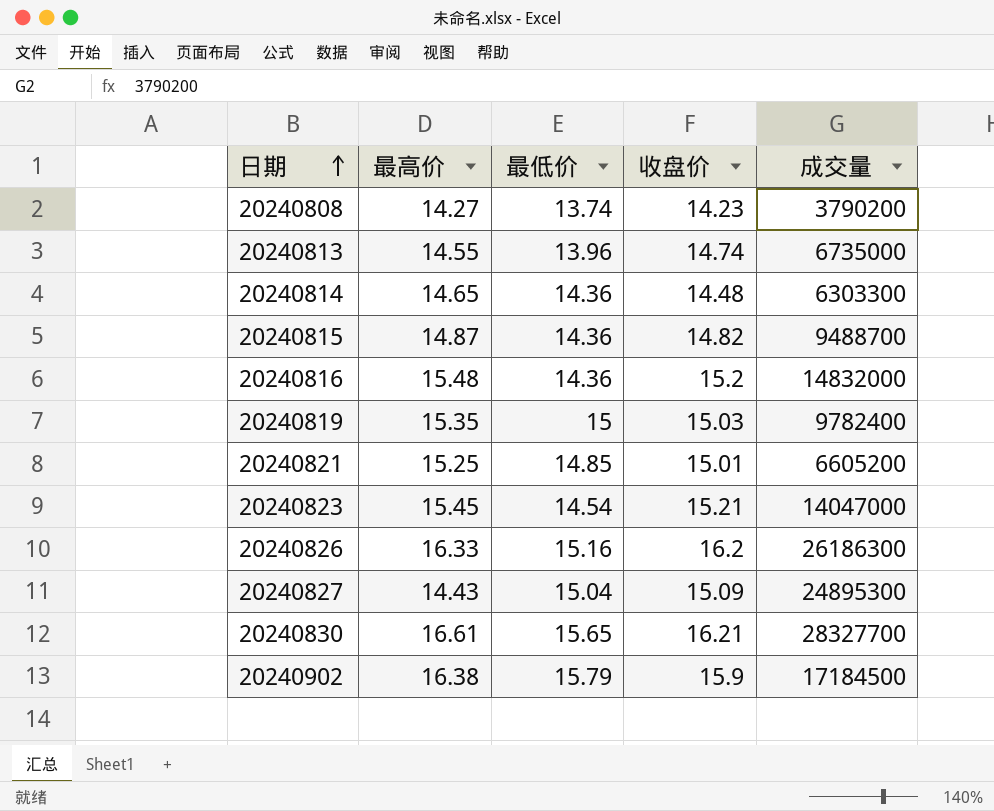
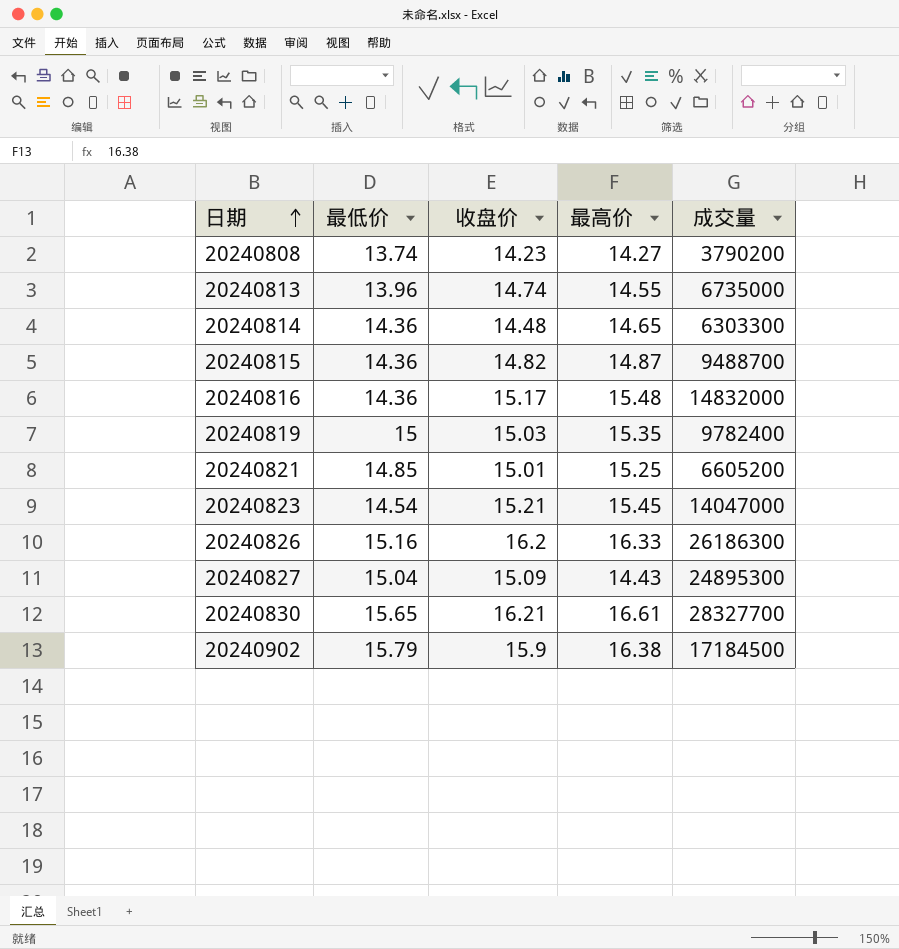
column 最高价 | position: 2 -> 4
20240816 | 收盘价: 15.2 -> 15.17

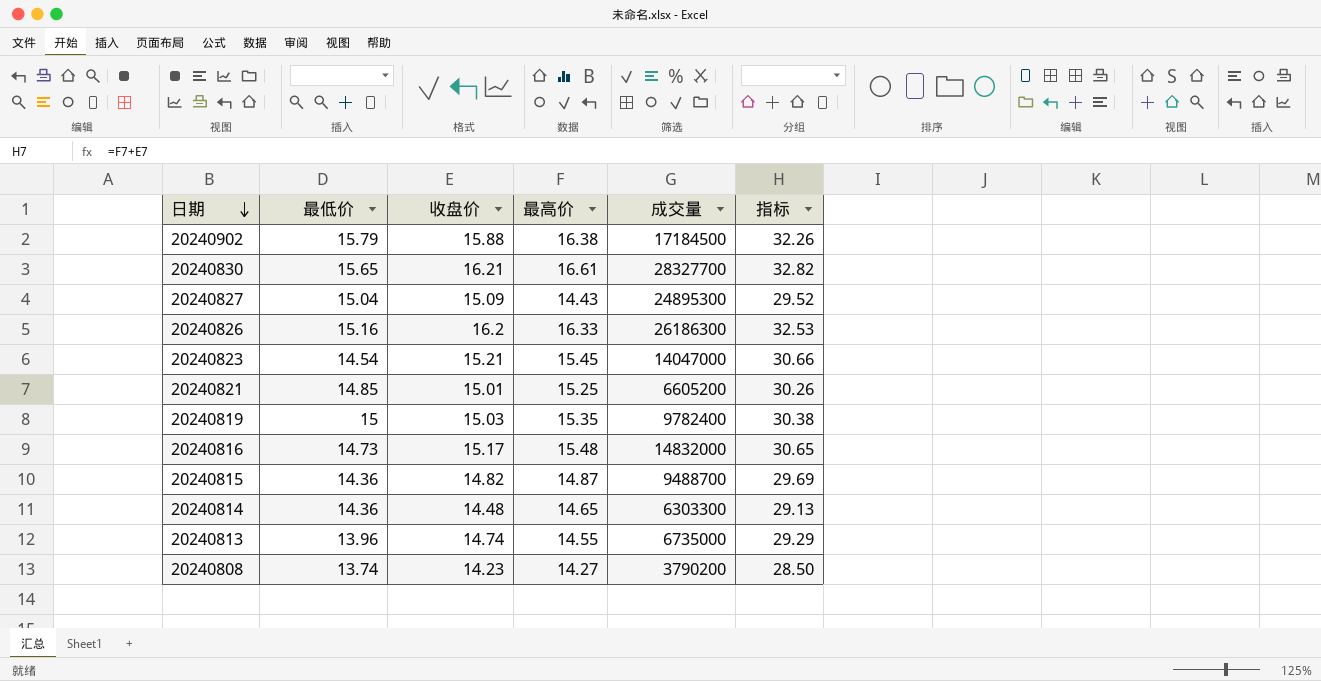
row order: 日期 ascending -> 日期 descending
column 指标 | formula: none -> [收盘价] + [最高价]
20240902 | 收盘价: 15.9 -> 15.88
20240816 | 最低价: 14.36 -> 14.73

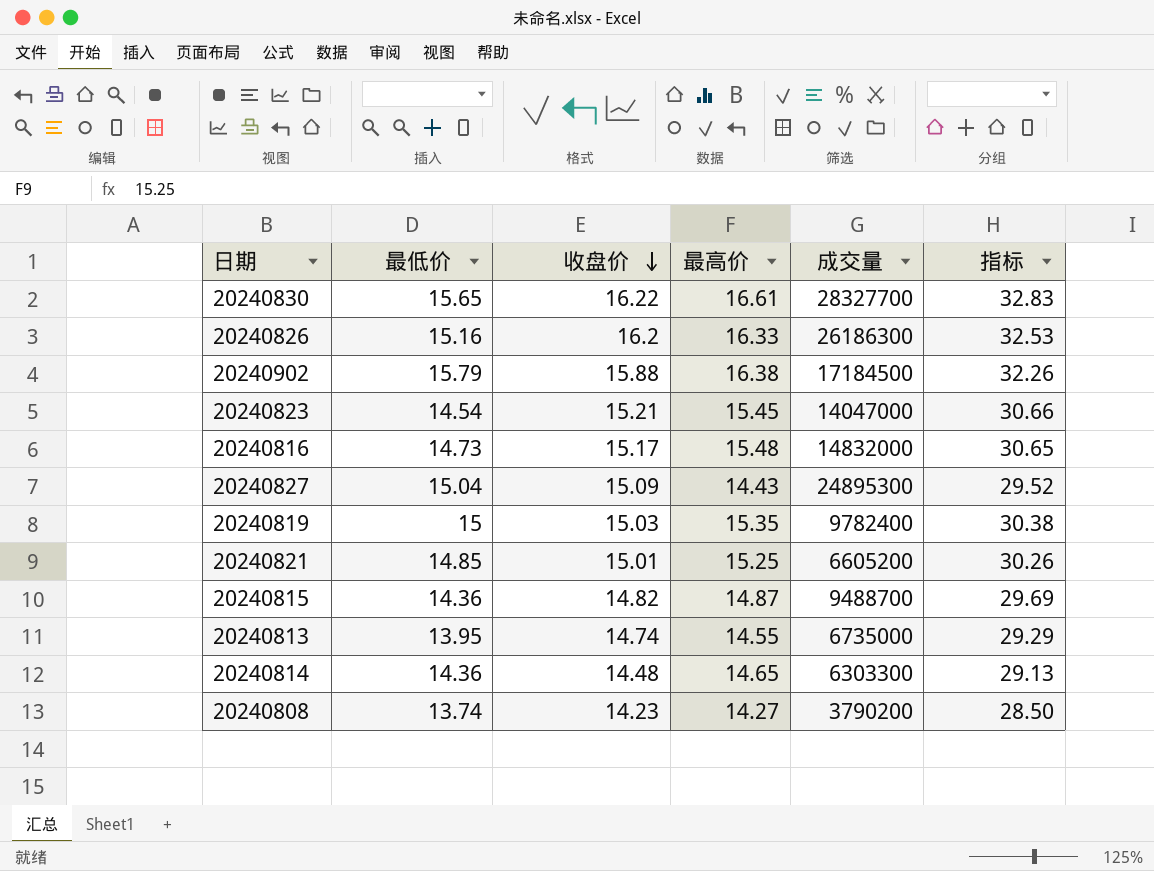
row order: 日期 descending -> 收盘价 descending
20240830 | 收盘价: 16.21 -> 16.22
20240830 | 指标: 32.82 -> 32.83
20240813 | 最低价: 13.96 -> 13.95

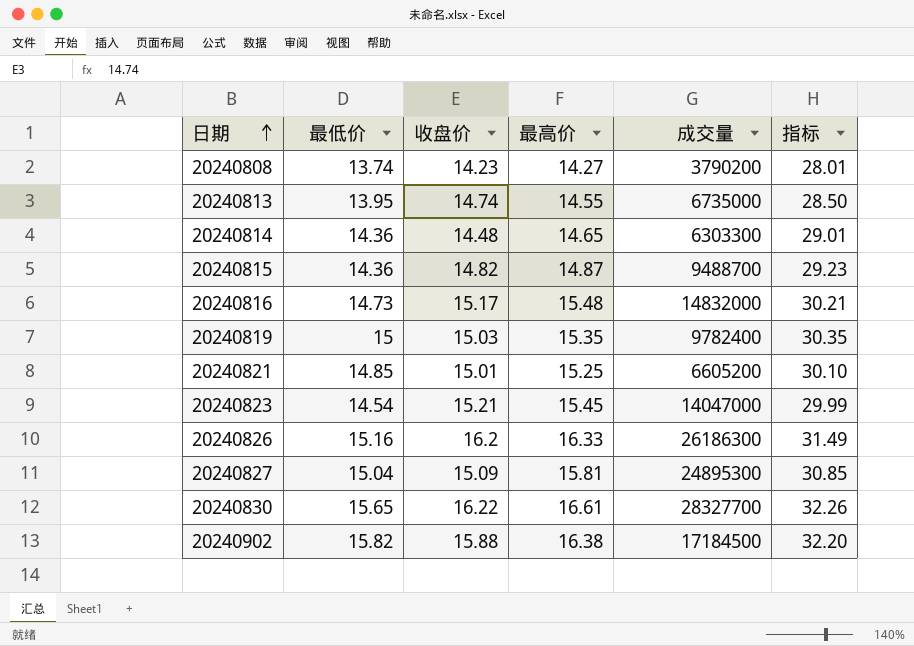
row order: 收盘价 descending -> 日期 ascending
column 指标 | formula: [收盘价] + [最高价] -> [最低价] + [最高价]
20240827 | 最高价: 14.43 -> 15.81
20240902 | 最低价: 15.79 -> 15.82

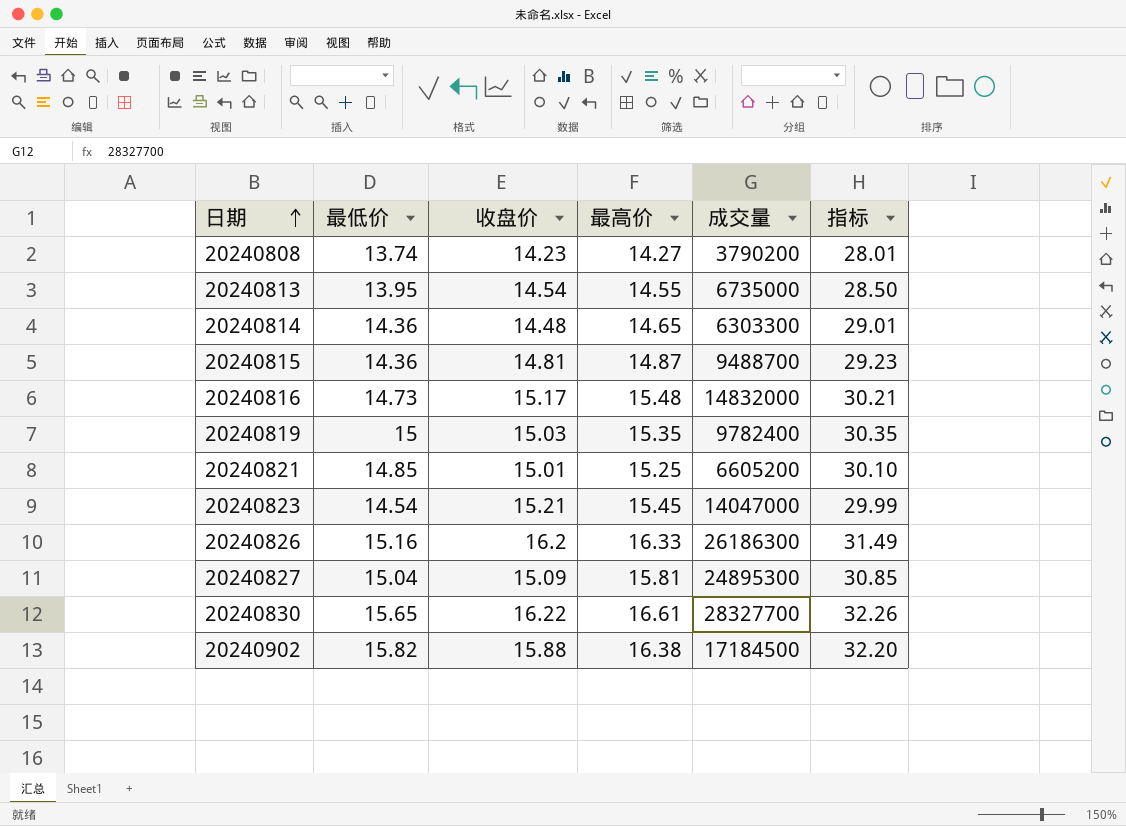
20240813 | 收盘价: 14.74 -> 14.54
20240815 | 收盘价: 14.82 -> 14.81

